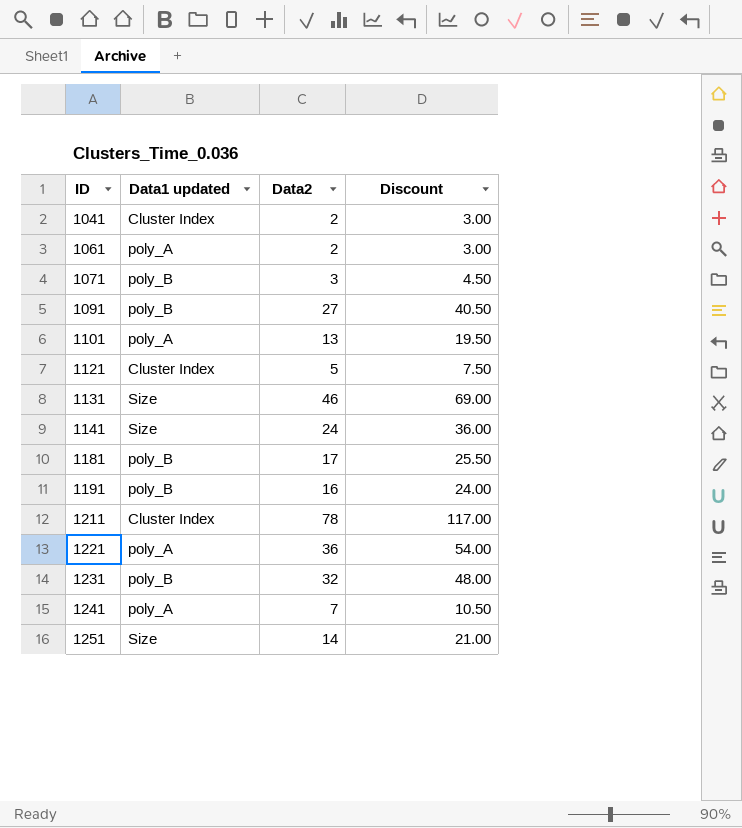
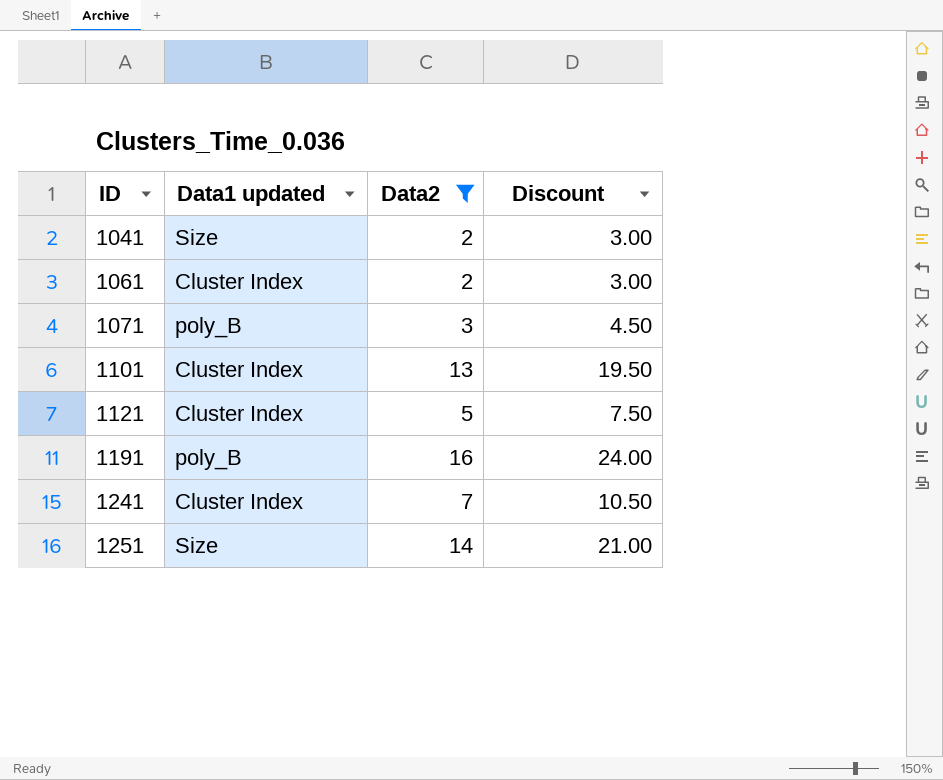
filter: none -> Data2 <= 16
1041 | Data1 updated: Cluster Index -> Size
1061 | Data1 updated: poly_A -> Cluster Index
1101 | Data1 updated: poly_A -> Cluster Index
1241 | Data1 updated: poly_A -> Cluster Index

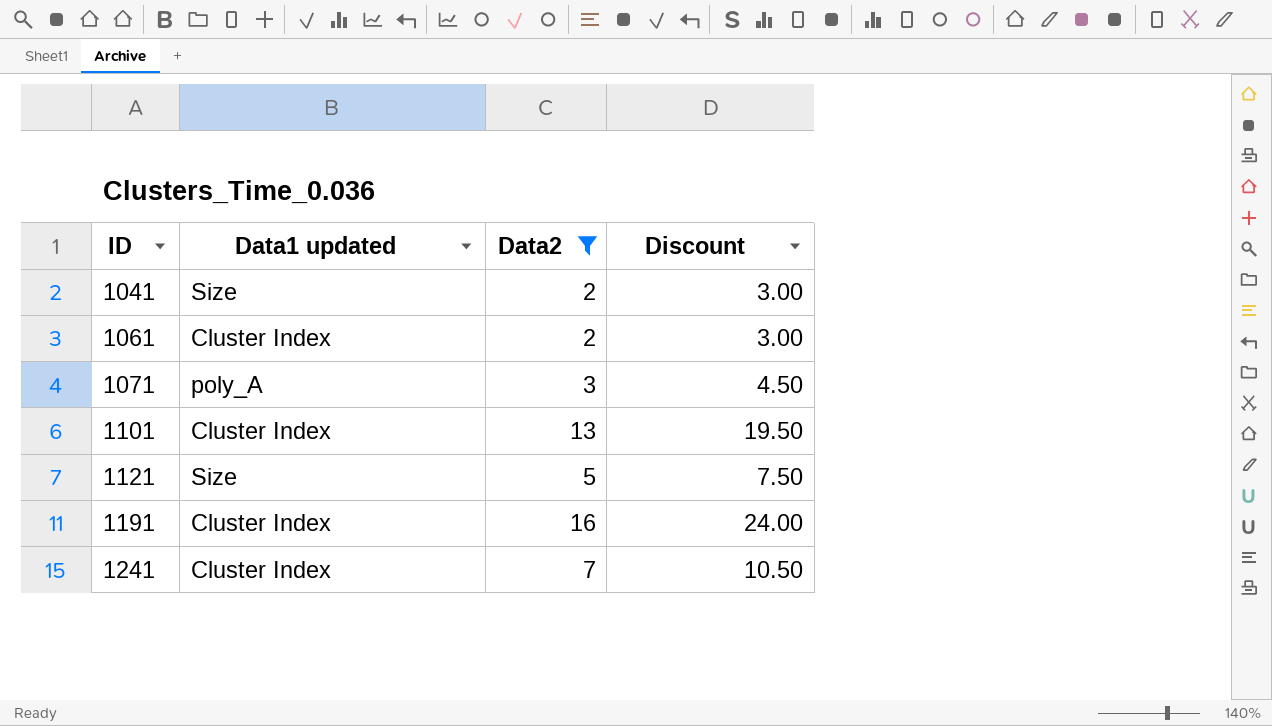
row 1251: Size | 14 | 21.00 -> none
1071 | Data1 updated: poly_B -> poly_A
1121 | Data1 updated: Cluster Index -> Size
1191 | Data1 updated: poly_B -> Cluster Index

